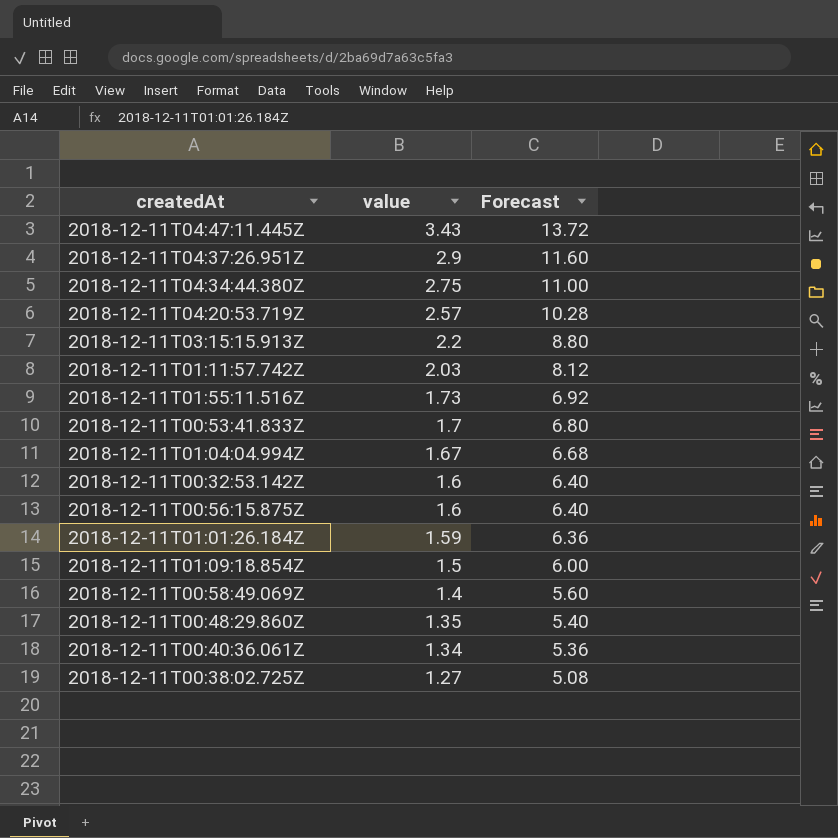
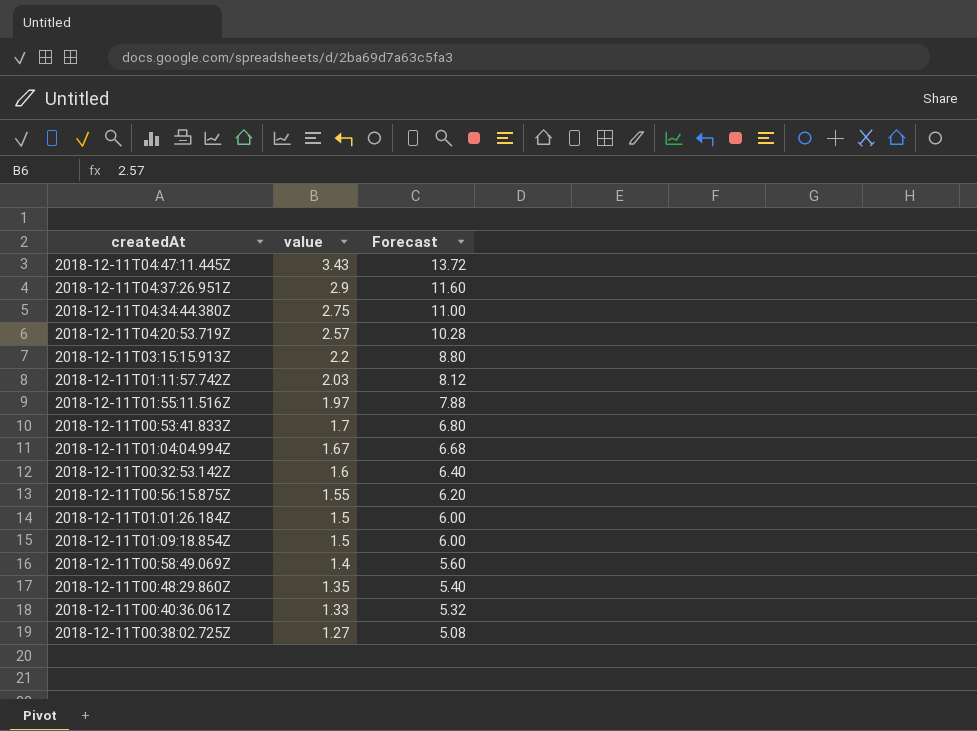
2018-12-11T01:55:11.516Z | value: 1.73 -> 1.97
2018-12-11T01:55:11.516Z | Forecast: 6.92 -> 7.88
2018-12-11T00:56:15.875Z | value: 1.6 -> 1.55
2018-12-11T00:56:15.875Z | Forecast: 6.40 -> 6.20
2018-12-11T01:01:26.184Z | value: 1.59 -> 1.5
2018-12-11T01:01:26.184Z | Forecast: 6.36 -> 6.00
2018-12-11T00:40:36.061Z | value: 1.34 -> 1.33
2018-12-11T00:40:36.061Z | Forecast: 5.36 -> 5.32

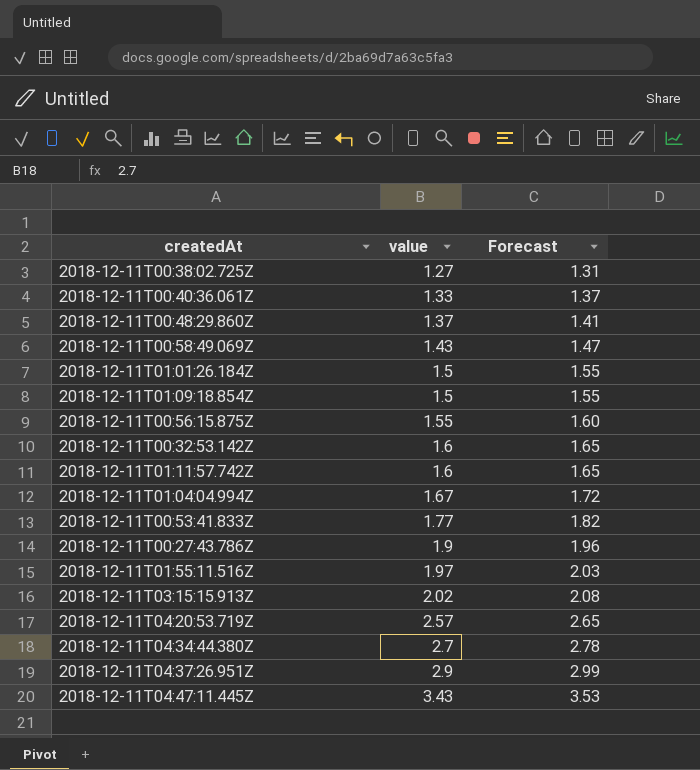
row order: value descending -> value ascending
column Forecast | formula: [value] * 4 -> [value] * 1.03
2018-12-11T00:48:29.860Z | value: 1.35 -> 1.37
2018-12-11T00:58:49.069Z | value: 1.4 -> 1.43
2018-12-11T01:11:57.742Z | value: 2.03 -> 1.6
2018-12-11T00:53:41.833Z | value: 1.7 -> 1.77
row 2018-12-11T00:27:43.786Z: none -> 1.9 | 1.96
2018-12-11T03:15:15.913Z | value: 2.2 -> 2.02
2018-12-11T04:34:44.380Z | value: 2.75 -> 2.7

